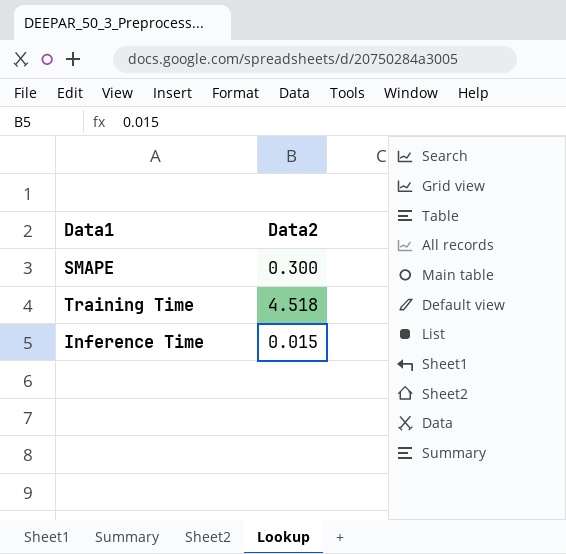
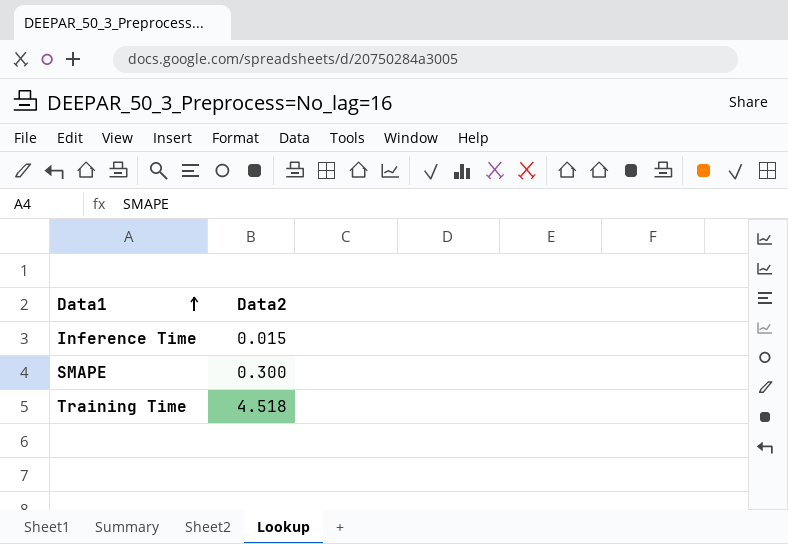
row order: none -> Data1 ascending

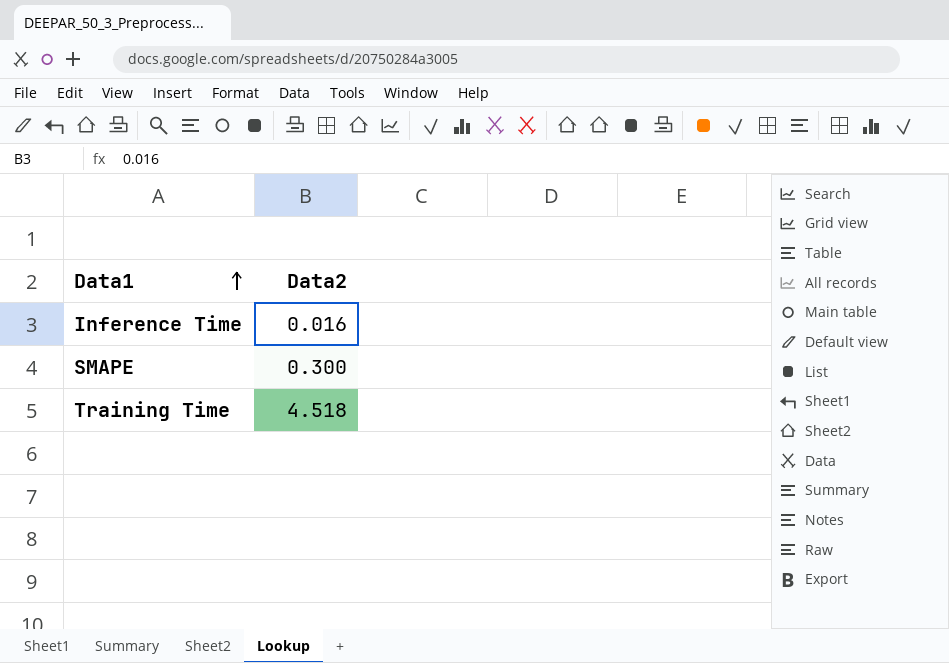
Inference Time | Data2: 0.015 -> 0.016

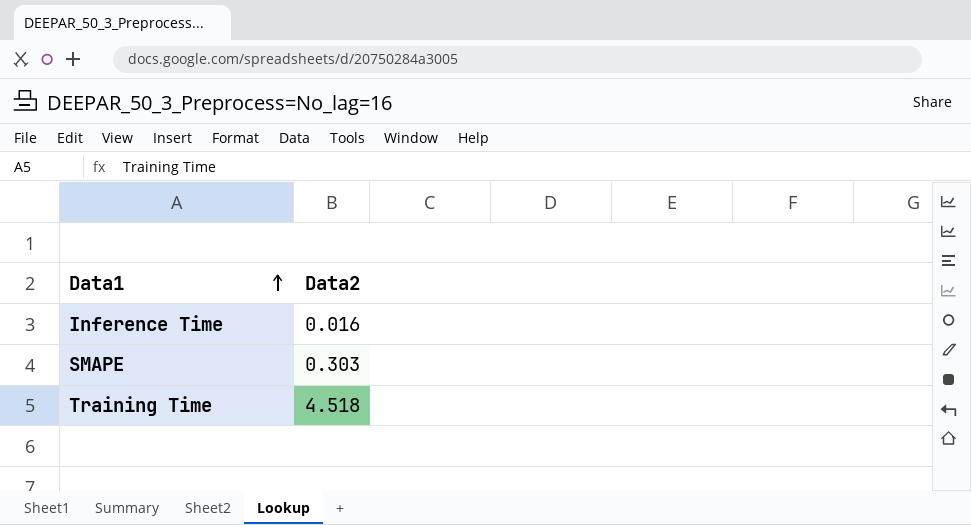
SMAPE | Data2: 0.300 -> 0.303

